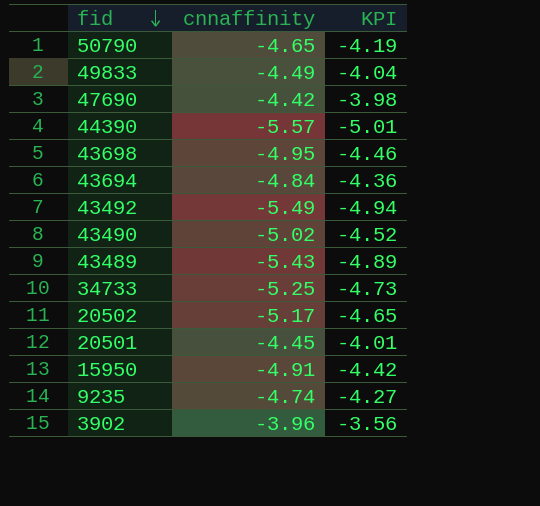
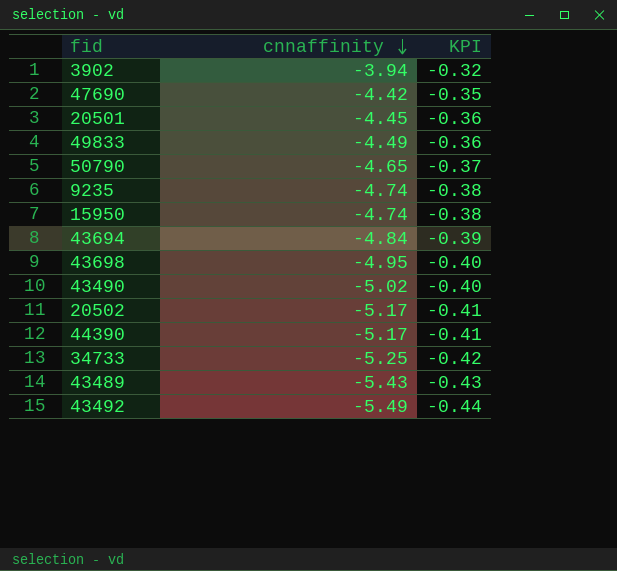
row order: fid descending -> cnnaffinity descending
column KPI | formula: [cnnaffinity] * 0.9 -> [cnnaffinity] * 0.08
3902 | cnnaffinity: -3.96 -> -3.94
15950 | cnnaffinity: -4.91 -> -4.74
44390 | cnnaffinity: -5.57 -> -5.17

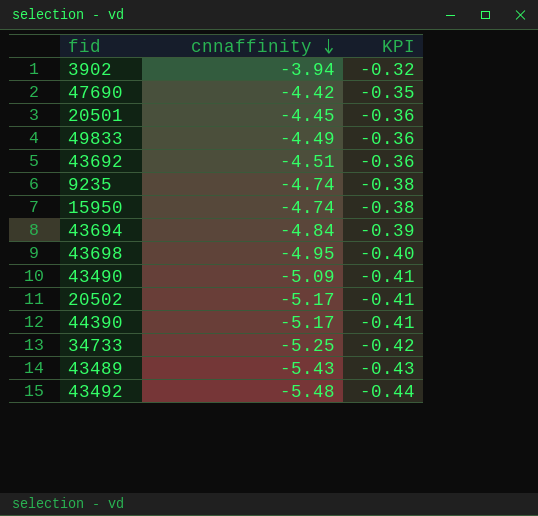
row 50790: -4.65 | -0.37 -> none
row 43692: none -> -4.51 | -0.36
43490 | cnnaffinity: -5.02 -> -5.09
43490 | KPI: -0.40 -> -0.41
43492 | cnnaffinity: -5.49 -> -5.48

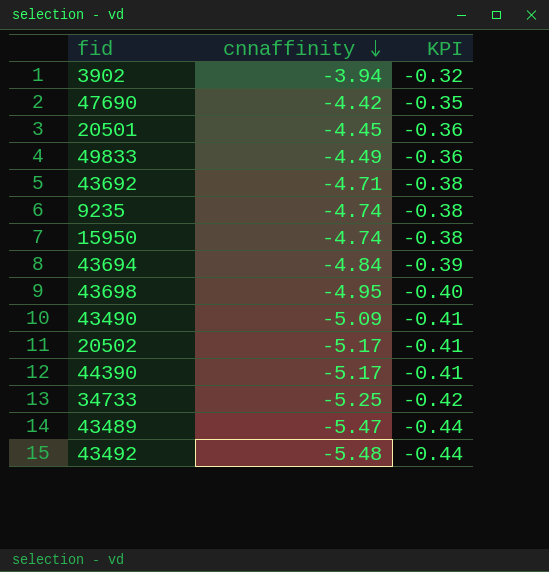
43692 | cnnaffinity: -4.51 -> -4.71
43692 | KPI: -0.36 -> -0.38
43489 | cnnaffinity: -5.43 -> -5.47
43489 | KPI: -0.43 -> -0.44

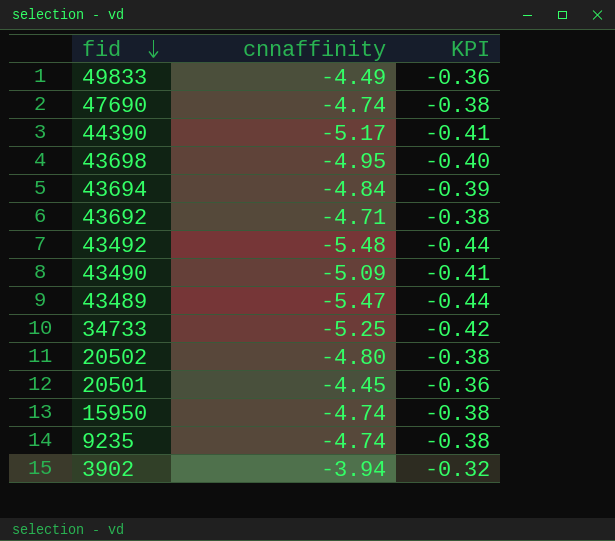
row order: cnnaffinity descending -> fid descending
47690 | cnnaffinity: -4.42 -> -4.74
47690 | KPI: -0.35 -> -0.38
20502 | cnnaffinity: -5.17 -> -4.80
20502 | KPI: -0.41 -> -0.38

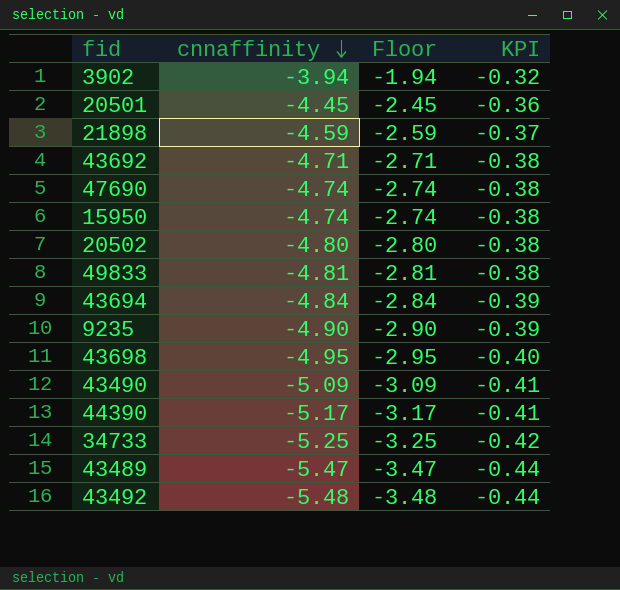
row order: fid descending -> cnnaffinity descending
column Floor | formula: none -> [cnnaffinity] + 2
row 21898: none -> -4.59 | -2.59 | -0.37
49833 | cnnaffinity: -4.49 -> -4.81
49833 | KPI: -0.36 -> -0.38
9235 | cnnaffinity: -4.74 -> -4.90
9235 | KPI: -0.38 -> -0.39

